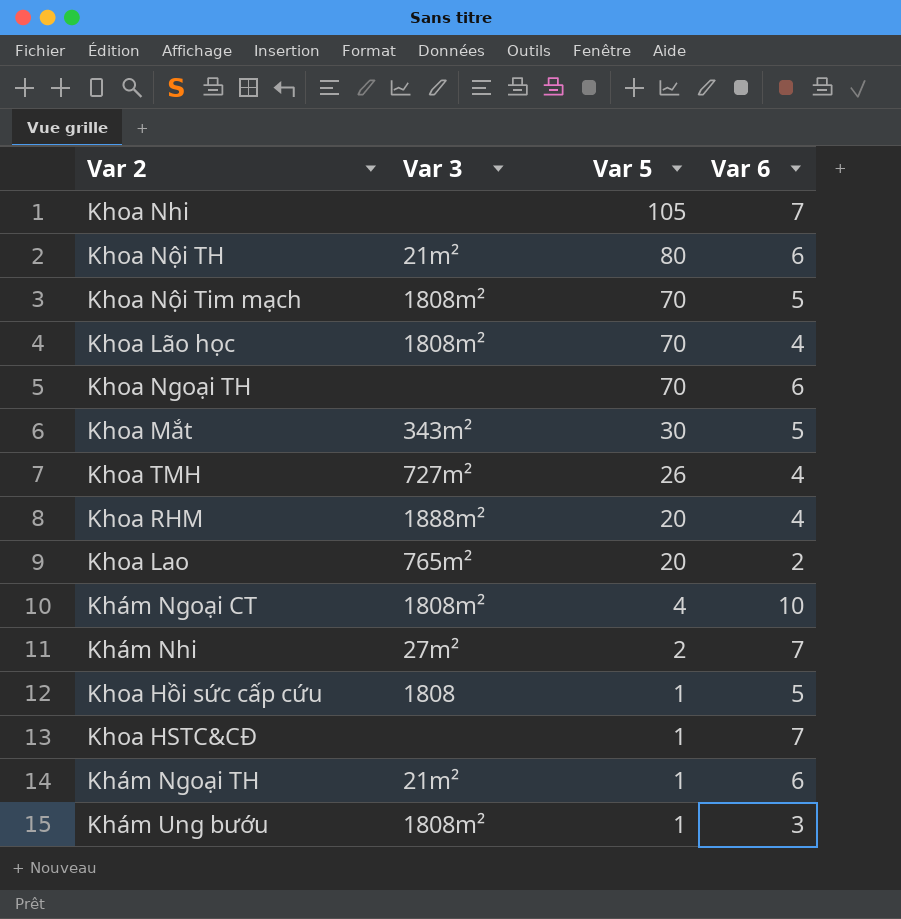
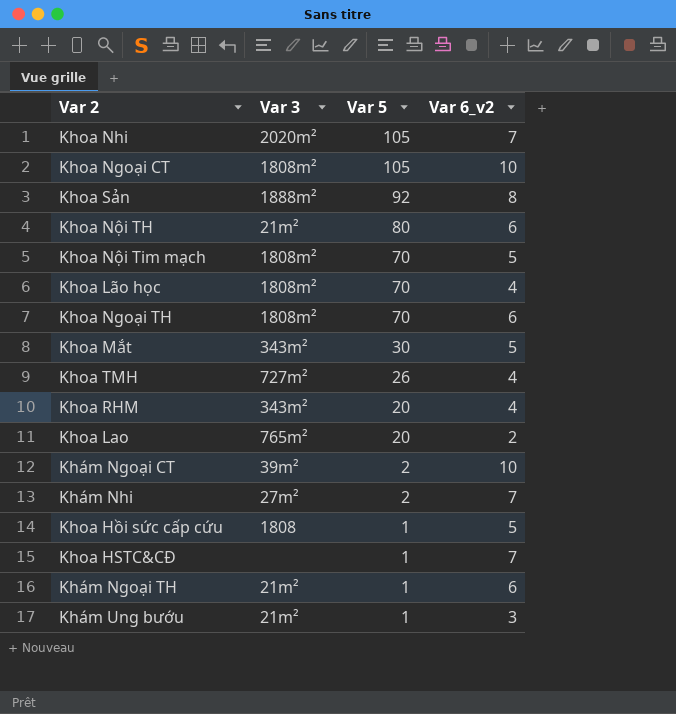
column name: Var 6 -> Var 6_v2
Khoa Nhi | Var 3: none -> 2020m²
row Khoa Ngoại CT: none -> 1808m² | 105 | 10
row Khoa Sản: none -> 1888m² | 92 | 8
Khoa Ngoại TH | Var 3: none -> 1808m²
Khoa RHM | Var 3: 1888m² -> 343m²
Khám Ngoại CT | Var 3: 1808m² -> 39m²
Khám Ngoại CT | Var 5: 4 -> 2
Khám Ung bướu | Var 3: 1808m² -> 21m²

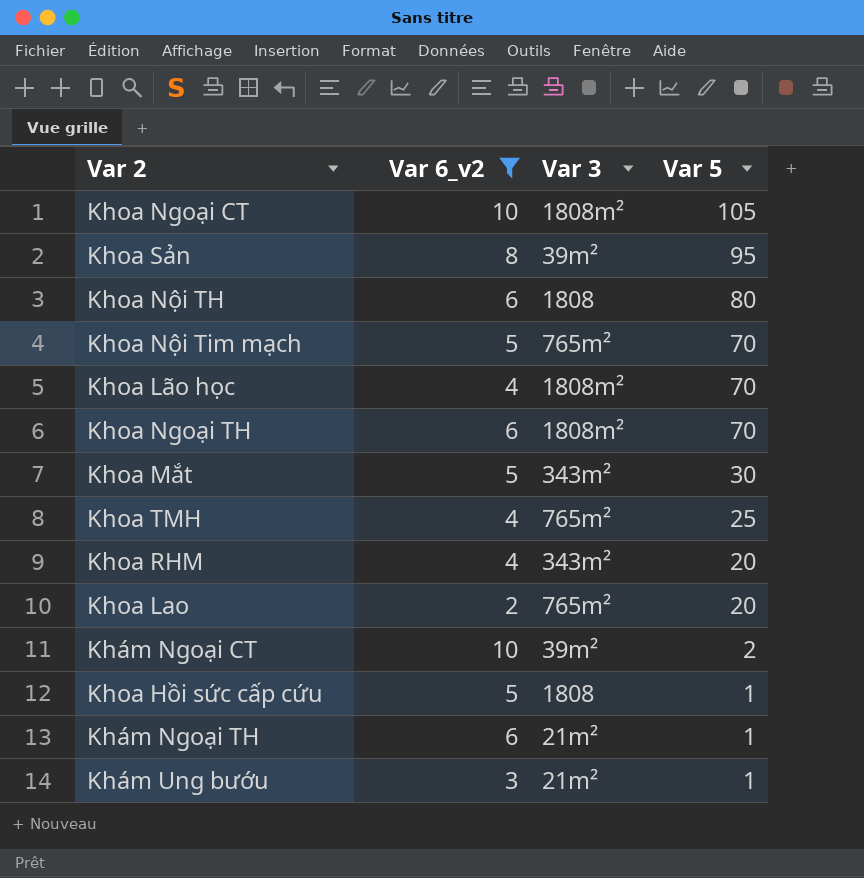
filter: none -> Var 6_v2 != 7
column Var 6_v2 | position: 4 -> 2
Khoa Sản | Var 3: 1888m² -> 39m²
Khoa Sản | Var 5: 92 -> 95
Khoa Nội TH | Var 3: 21m² -> 1808
Khoa Nội Tim mạch | Var 3: 1808m² -> 765m²
Khoa TMH | Var 3: 727m² -> 765m²
Khoa TMH | Var 5: 26 -> 25

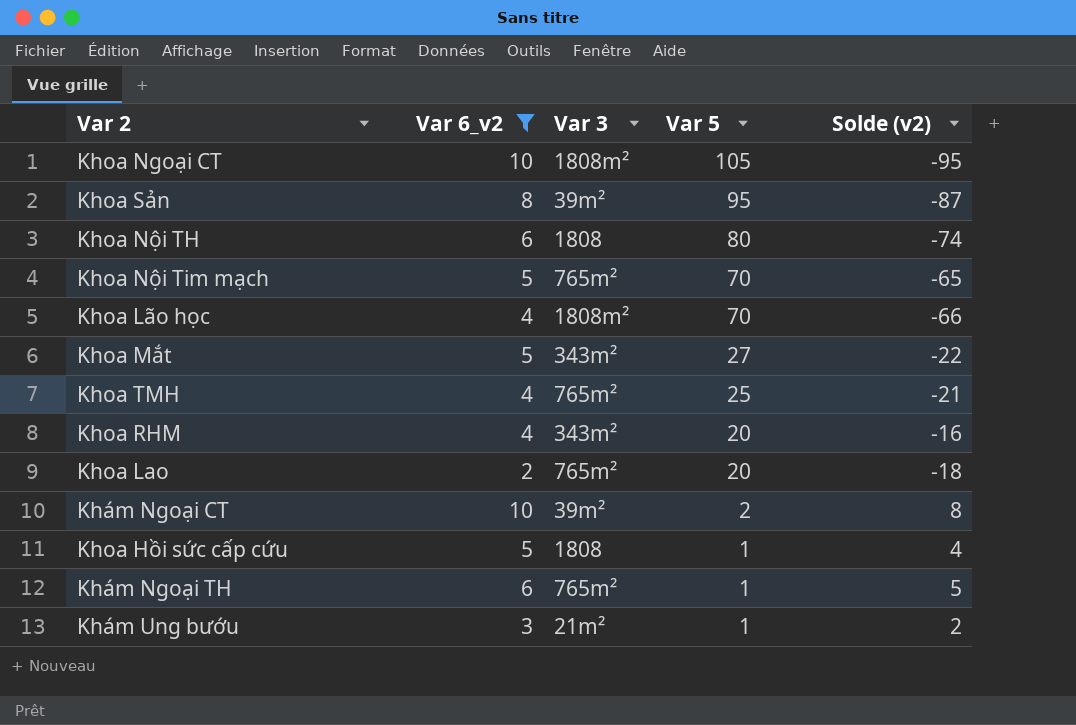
column Solde (v2) | formula: none -> [Var 6_v2] - [Var 5]
row Khoa Ngoại TH: 6 | 1808m² | 70 -> none
Khoa Mắt | Var 5: 30 -> 27
Khám Ngoại TH | Var 3: 21m² -> 765m²

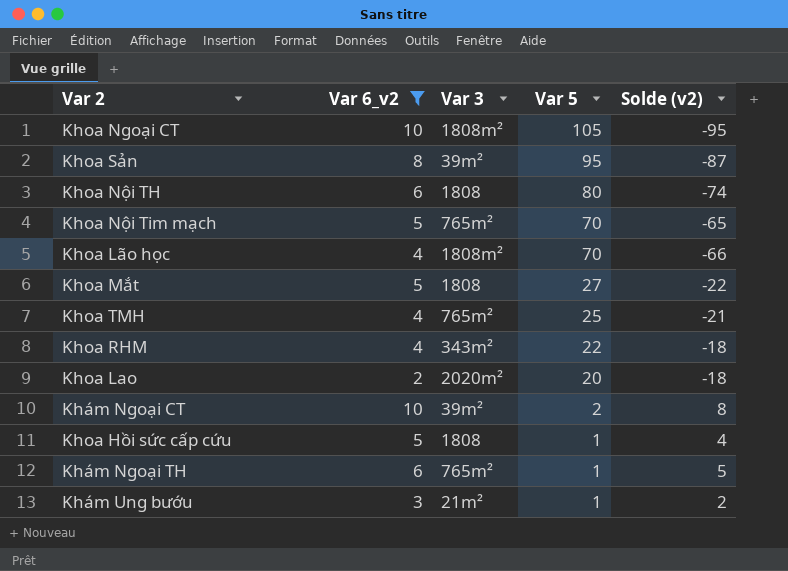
Khoa Mắt | Var 3: 343m² -> 1808
Khoa RHM | Var 5: 20 -> 22
Khoa RHM | Solde (v2): -16 -> -18
Khoa Lao | Var 3: 765m² -> 2020m²

